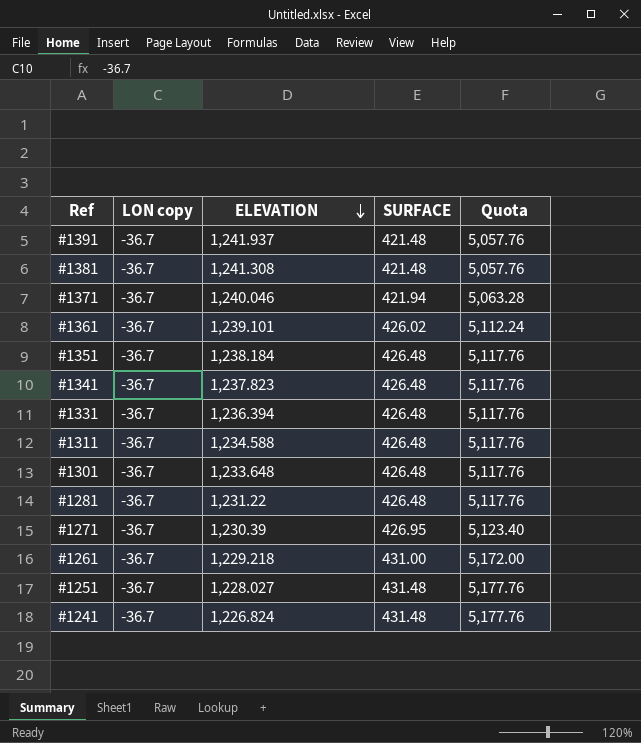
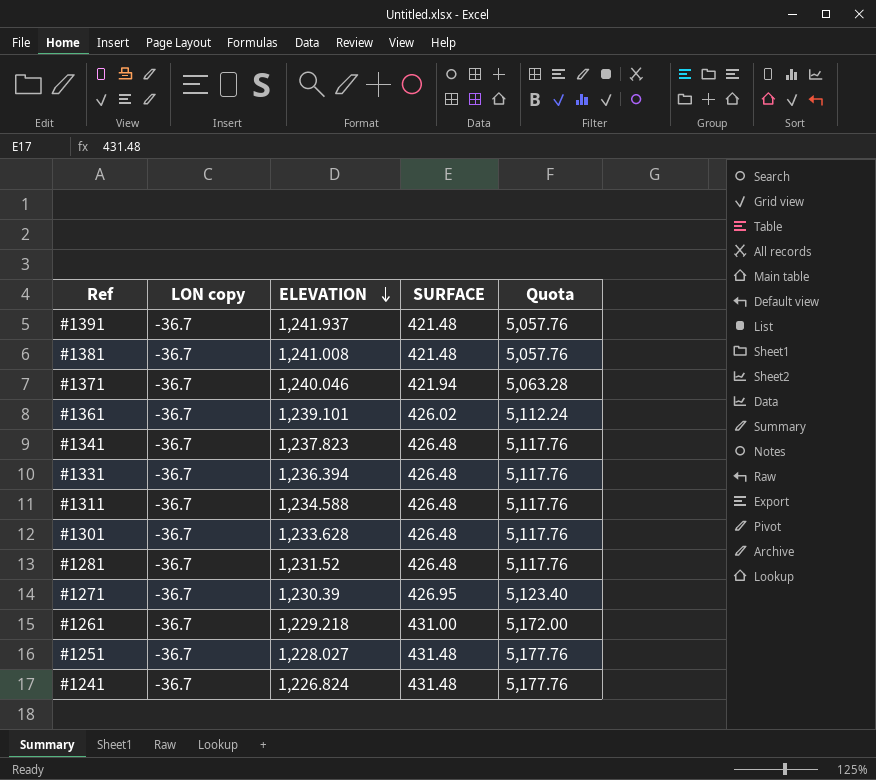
row #1351: -36.7 | 1,238.184 | 426.48 | 5,117.76 -> none
#1381 | ELEVATION: 1,241.308 -> 1,241.008
#1301 | ELEVATION: 1,233.648 -> 1,233.628
#1281 | ELEVATION: 1,231.22 -> 1,231.52

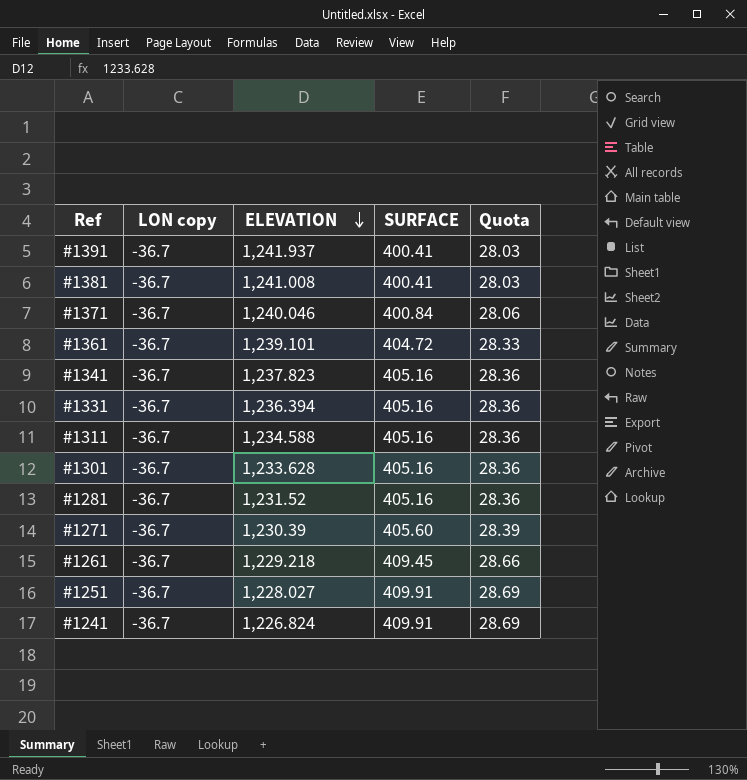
column Quota | formula: [SURFACE] * 12 -> [SURFACE] * 0.07
#1391 | SURFACE: 421.48 -> 400.41
#1381 | SURFACE: 421.48 -> 400.41
#1371 | SURFACE: 421.94 -> 400.84
#1361 | SURFACE: 426.02 -> 404.72
#1341 | SURFACE: 426.48 -> 405.16
#1331 | SURFACE: 426.48 -> 405.16
#1311 | SURFACE: 426.48 -> 405.16
#1301 | SURFACE: 426.48 -> 405.16
#1281 | SURFACE: 426.48 -> 405.16
#1271 | SURFACE: 426.95 -> 405.60
#1261 | SURFACE: 431.00 -> 409.45
#1251 | SURFACE: 431.48 -> 409.91
#1241 | SURFACE: 431.48 -> 409.91

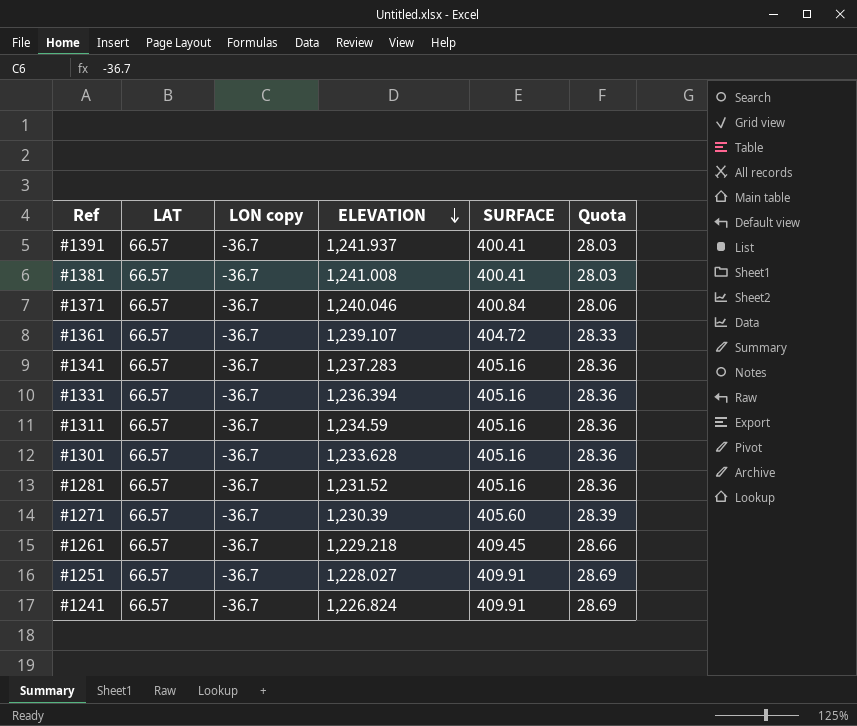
column LAT | position: none -> 2
#1361 | ELEVATION: 1,239.101 -> 1,239.107
#1341 | ELEVATION: 1,237.823 -> 1,237.283
#1311 | ELEVATION: 1,234.588 -> 1,234.59

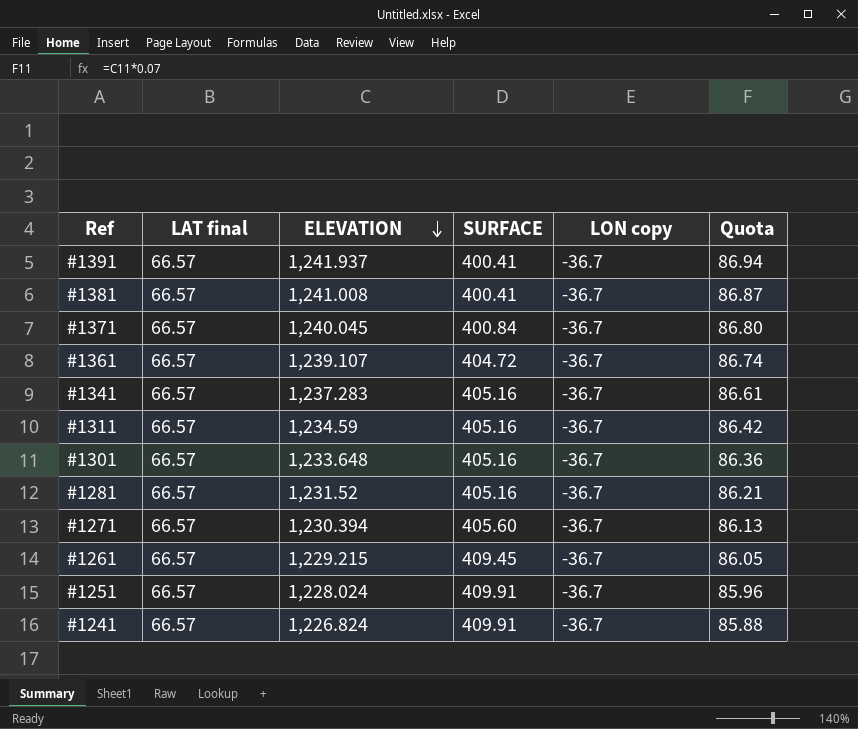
column name: LAT -> LAT final
column LON copy | position: 3 -> 5
column Quota | formula: [SURFACE] * 0.07 -> [ELEVATION] * 0.07
row #1331: 66.57 | -36.7 | 1,236.394 | 405.16 | 28.36 -> none
#1371 | ELEVATION: 1,240.046 -> 1,240.045
#1301 | ELEVATION: 1,233.628 -> 1,233.648
#1271 | ELEVATION: 1,230.39 -> 1,230.394
#1261 | ELEVATION: 1,229.218 -> 1,229.215
#1251 | ELEVATION: 1,228.027 -> 1,228.024

